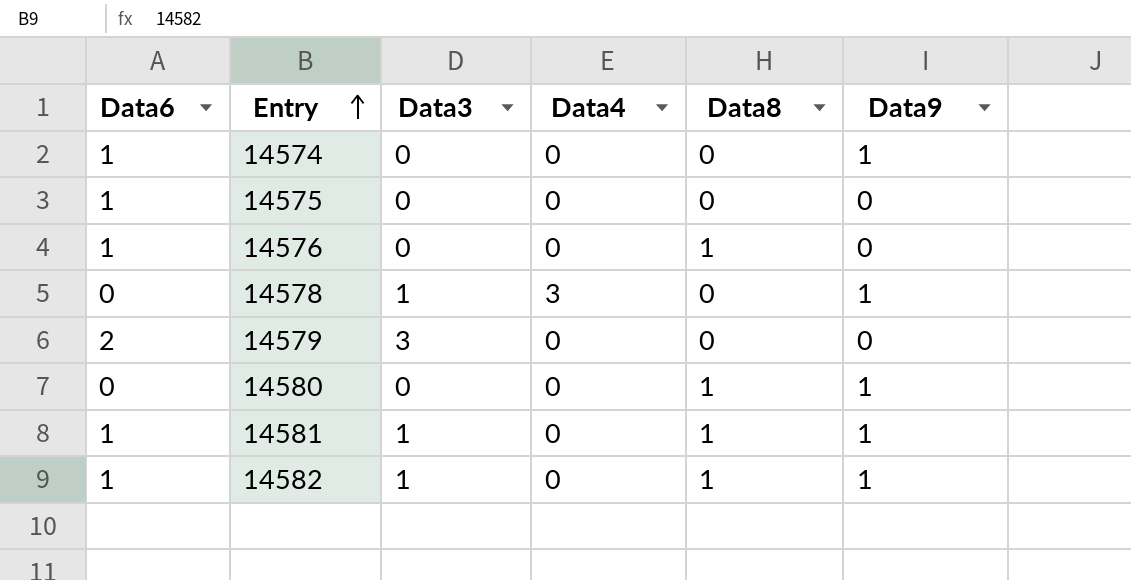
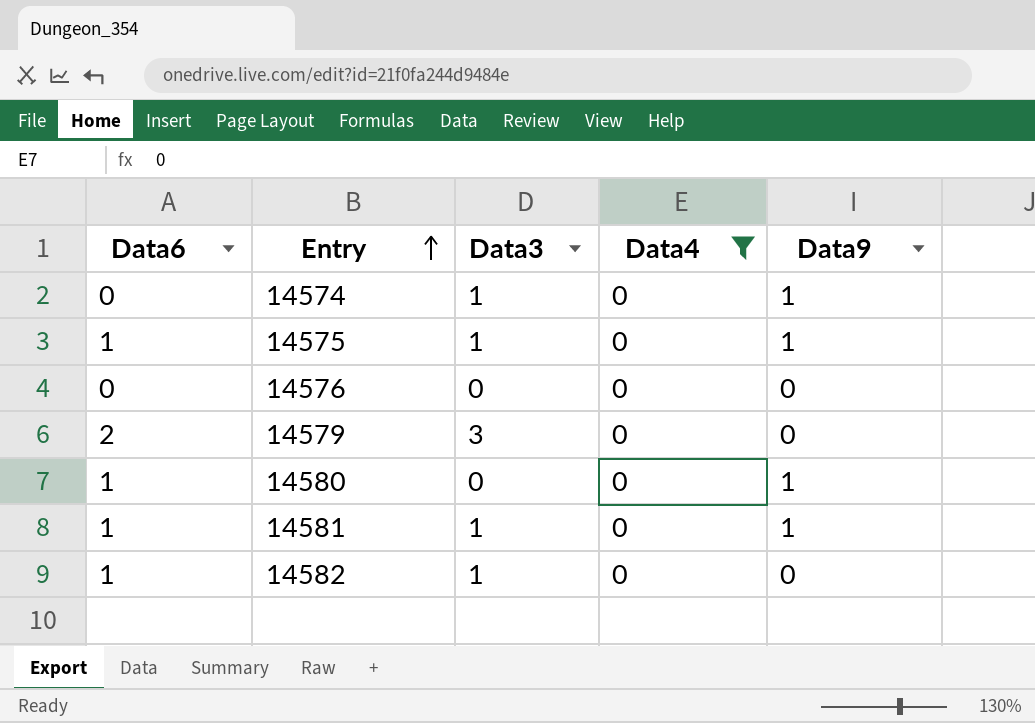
filter: none -> Data4 = 0
column Data8 | position: 5 -> none
14574 | Data6: 1 -> 0
14574 | Data3: 0 -> 1
14575 | Data3: 0 -> 1
14575 | Data9: 0 -> 1
14576 | Data6: 1 -> 0
14580 | Data6: 0 -> 1
14582 | Data9: 1 -> 0

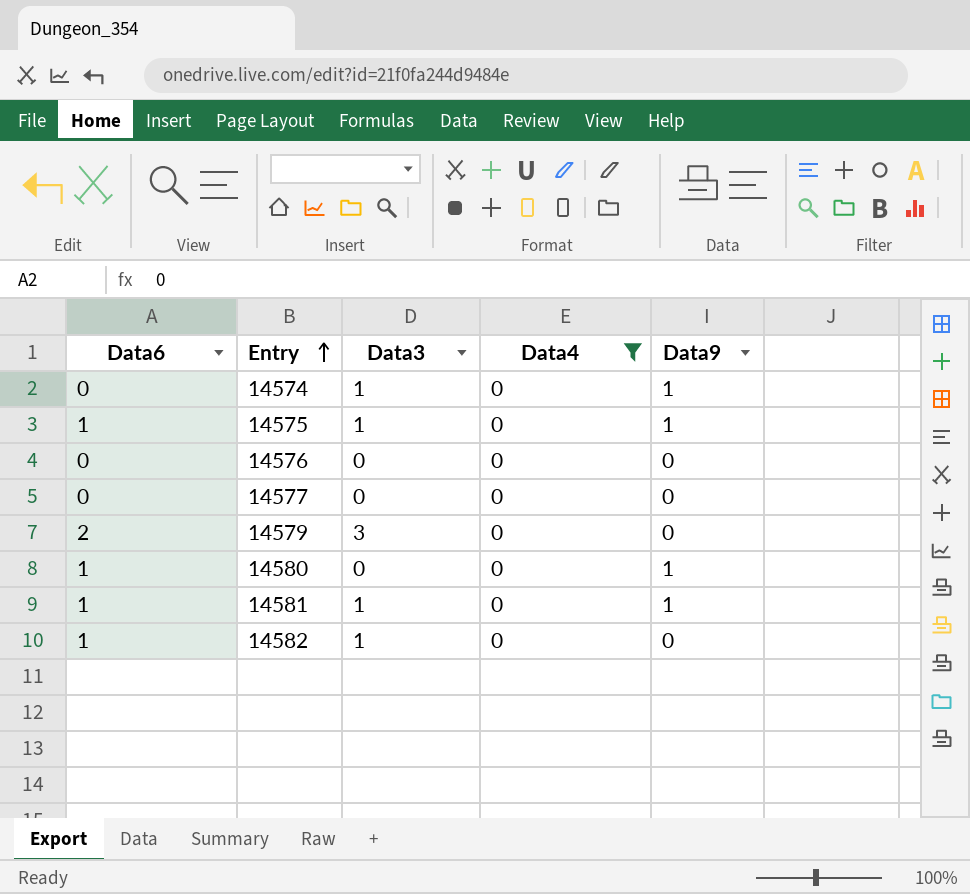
row 14577: none -> 0 | 0 | 0 | 0

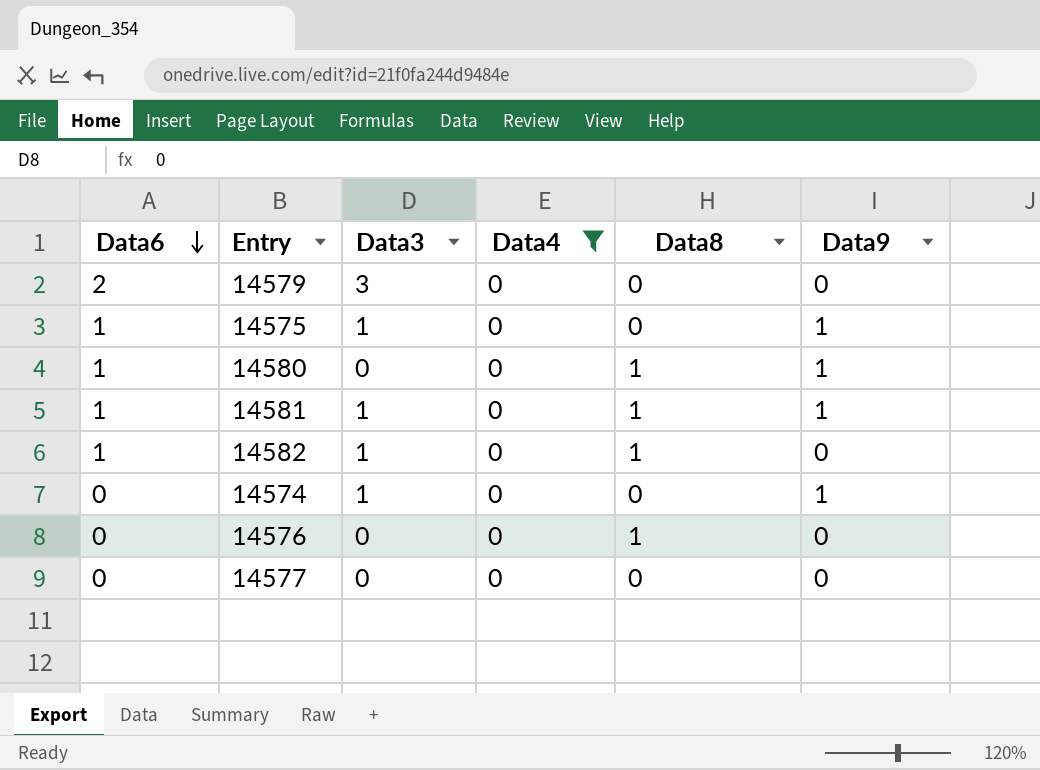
row order: Entry ascending -> Data6 descending
column Data8 | position: none -> 5

